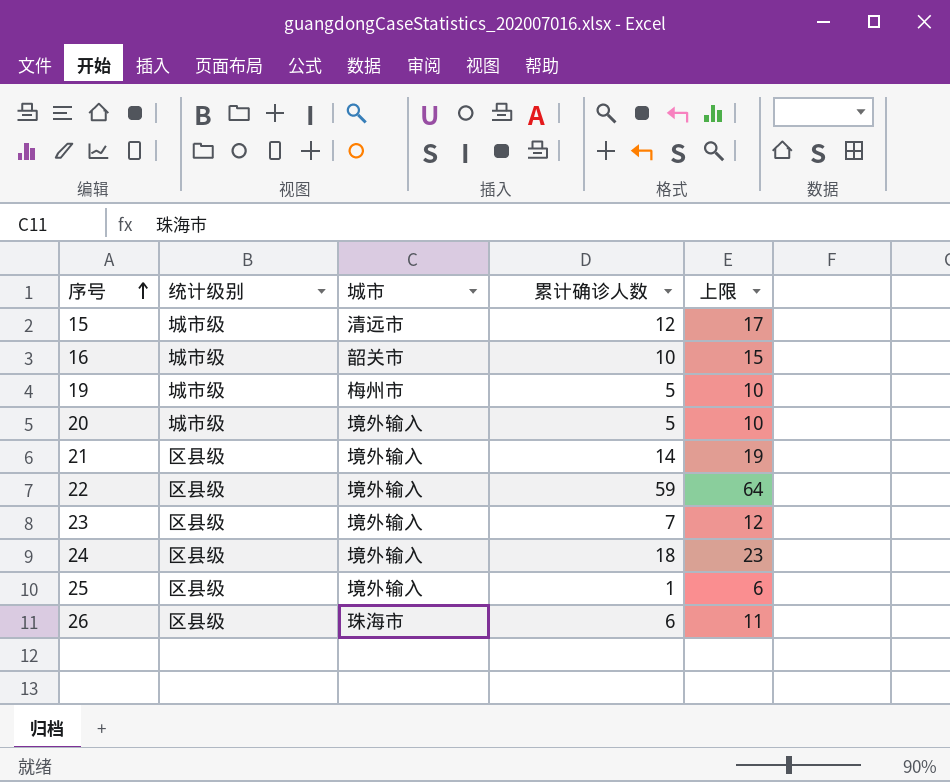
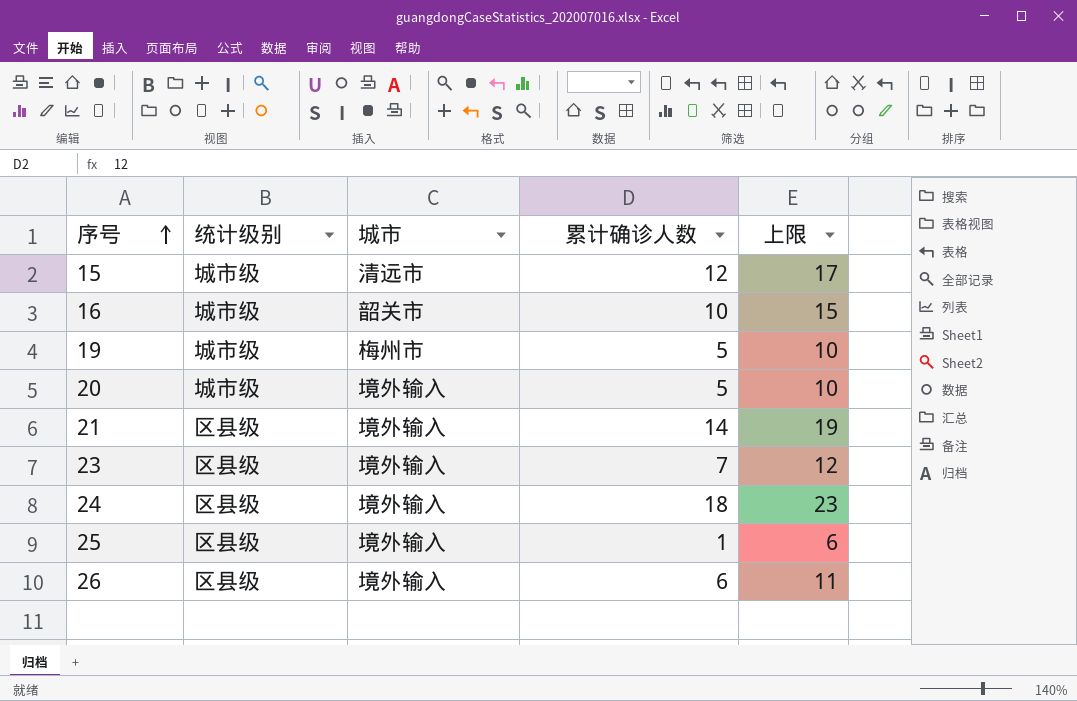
row 22: 区县级 | 境外输入 | 59 | 64 -> none
26 | 城市: 珠海市 -> 境外输入

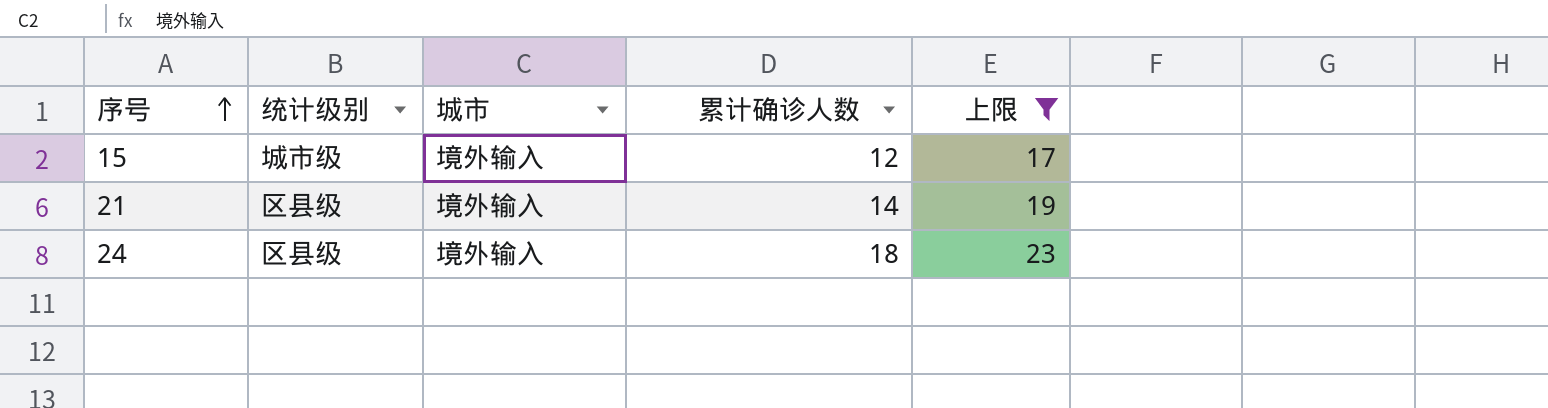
filter: none -> 上限 >= 17
15 | 城市: 清远市 -> 境外输入

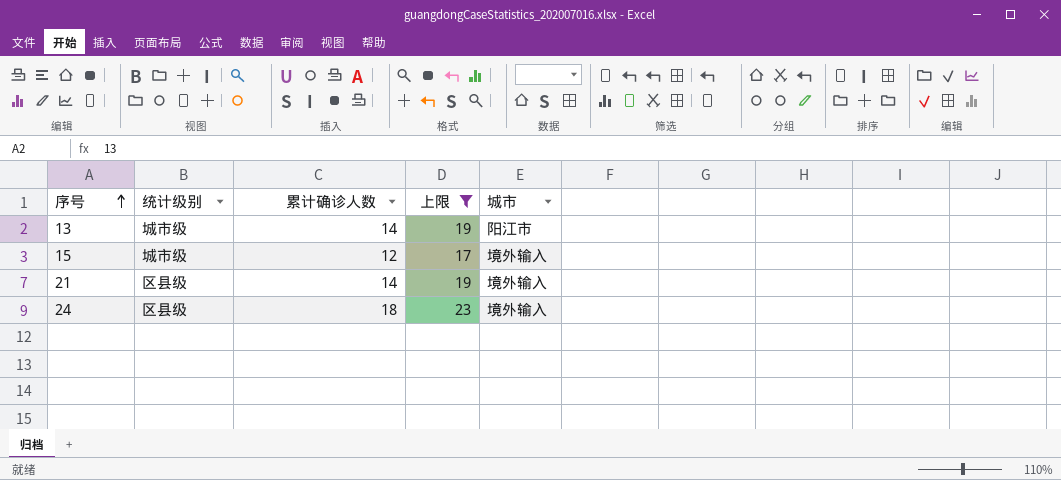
column 城市 | position: 3 -> 5
row 13: none -> 城市级 | 14 | 19 | 阳江市

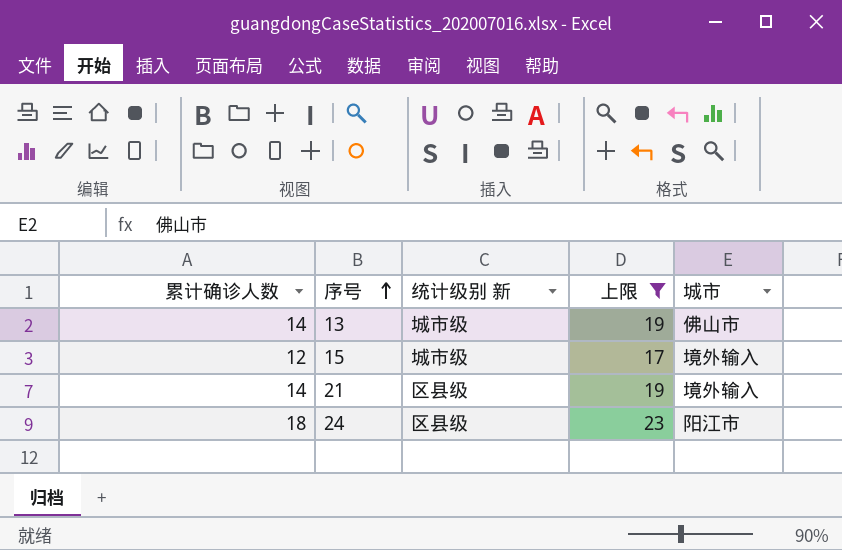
column 累计确诊人数 | position: 3 -> 1
column name: 统计级别 -> 统计级别 新
13 | 城市: 阳江市 -> 佛山市
24 | 城市: 境外输入 -> 阳江市

